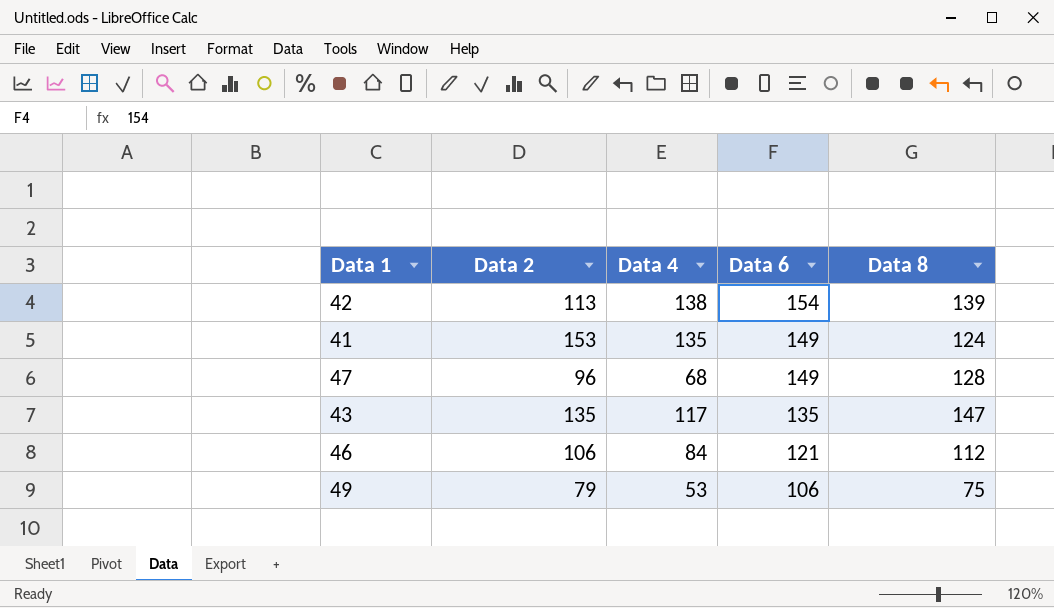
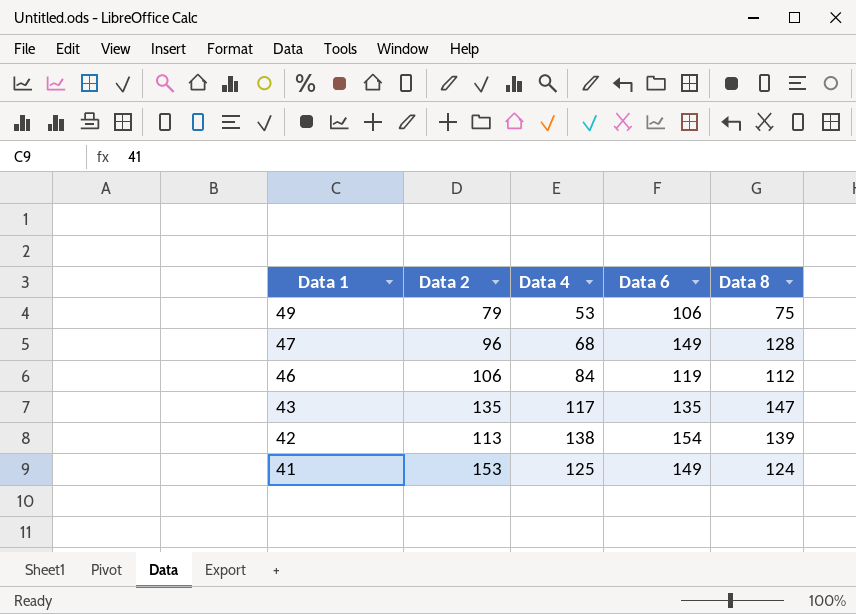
row order: Data 6 descending -> Data 1 descending
46 | Data 6: 121 -> 119
41 | Data 4: 135 -> 125

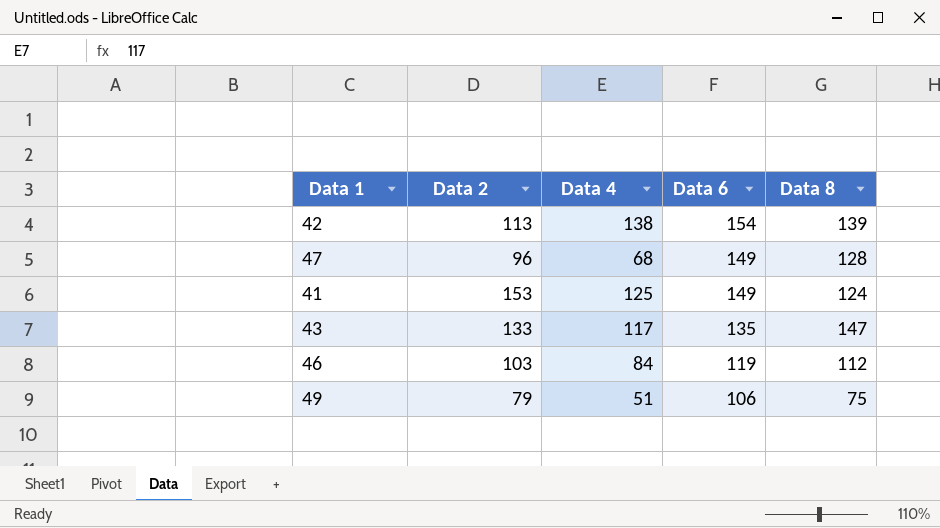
row order: Data 1 descending -> Data 6 descending
43 | Data 2: 135 -> 133
46 | Data 2: 106 -> 103
49 | Data 4: 53 -> 51

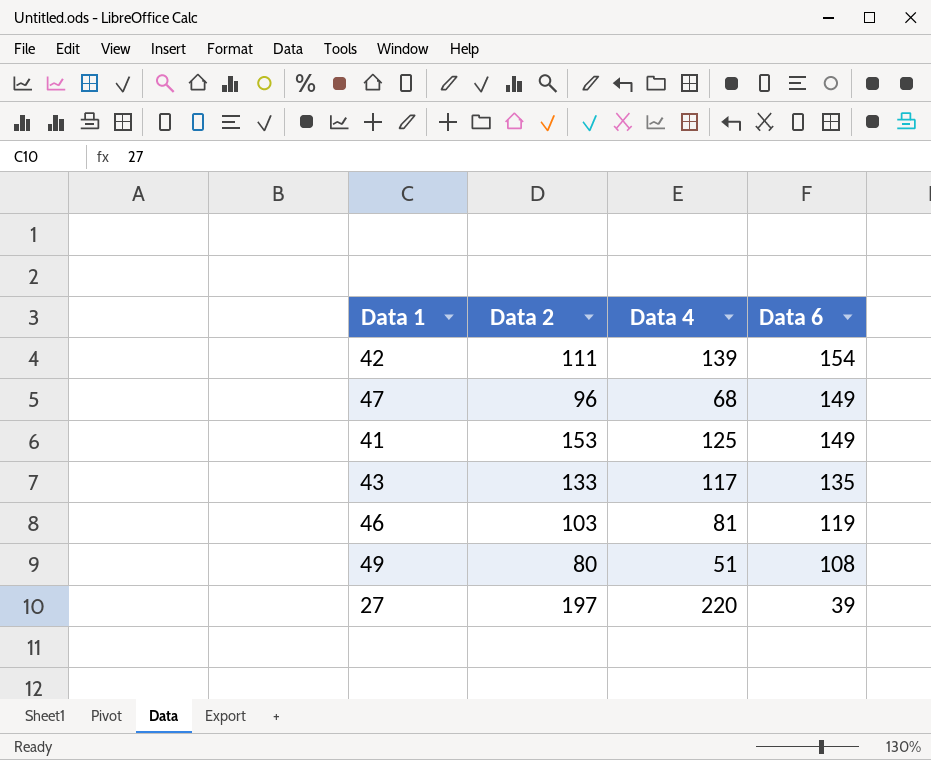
column Data 8 | position: 5 -> none
42 | Data 2: 113 -> 111
42 | Data 4: 138 -> 139
46 | Data 4: 84 -> 81
49 | Data 2: 79 -> 80
49 | Data 6: 106 -> 108
row 27: none -> 197 | 220 | 39

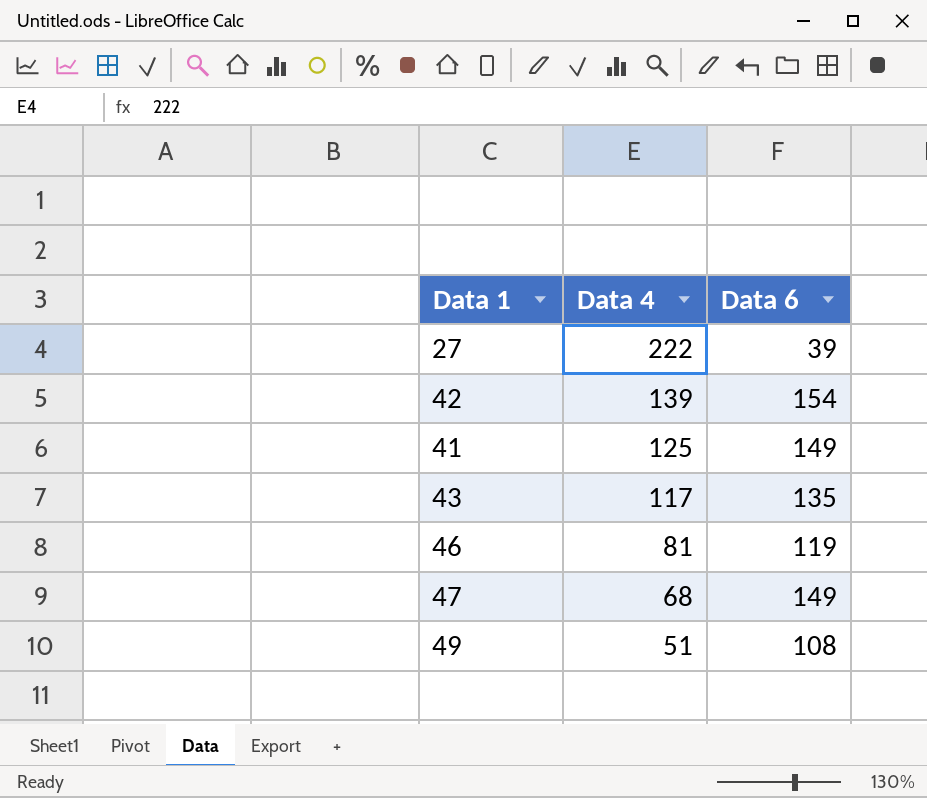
row order: Data 6 descending -> Data 4 descending
column Data 2 | position: 2 -> none
27 | Data 4: 220 -> 222

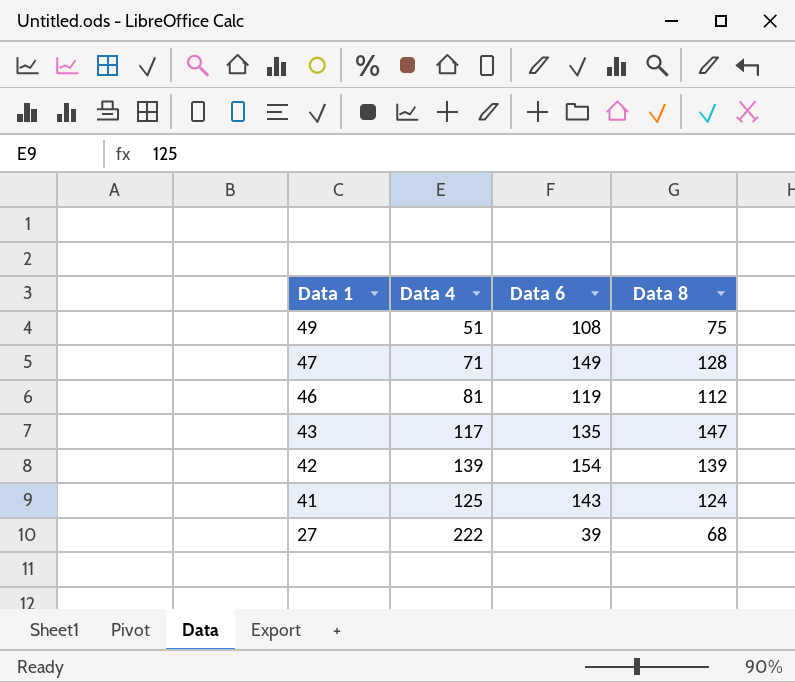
row order: Data 4 descending -> Data 1 descending
column Data 8 | position: none -> 4
47 | Data 4: 68 -> 71
41 | Data 6: 149 -> 143

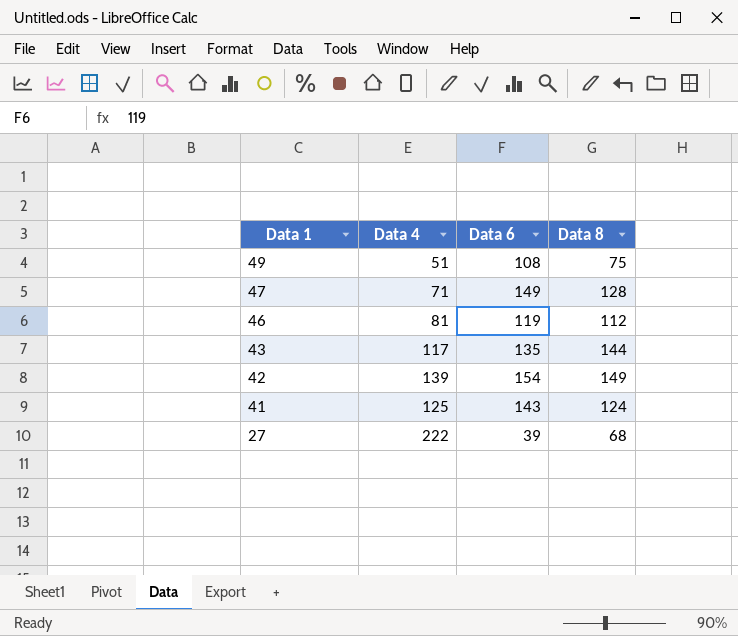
43 | Data 8: 147 -> 144
42 | Data 8: 139 -> 149

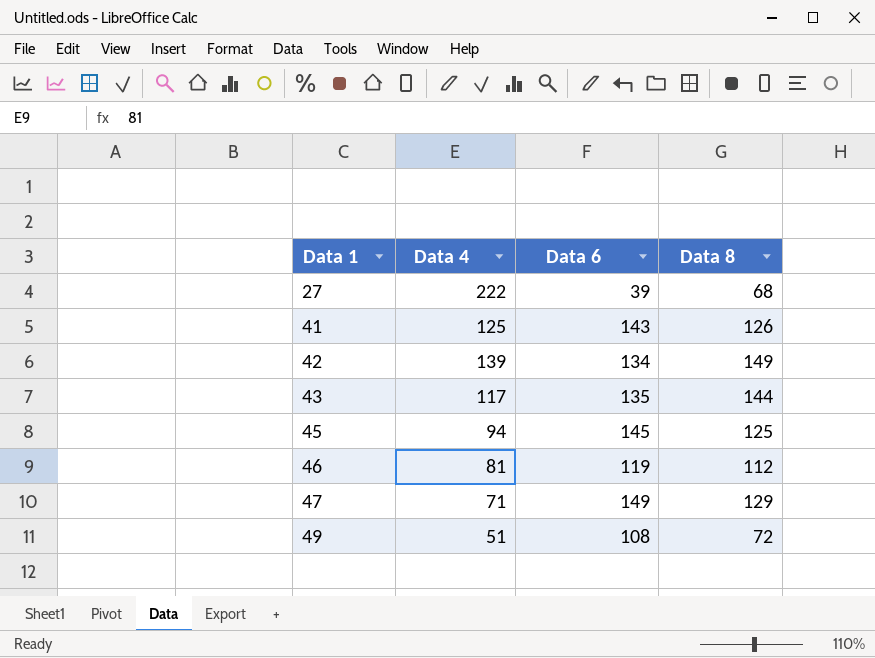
row order: Data 1 descending -> Data 1 ascending
41 | Data 8: 124 -> 126
42 | Data 6: 154 -> 134
row 45: none -> 94 | 145 | 125
47 | Data 8: 128 -> 129
49 | Data 8: 75 -> 72

